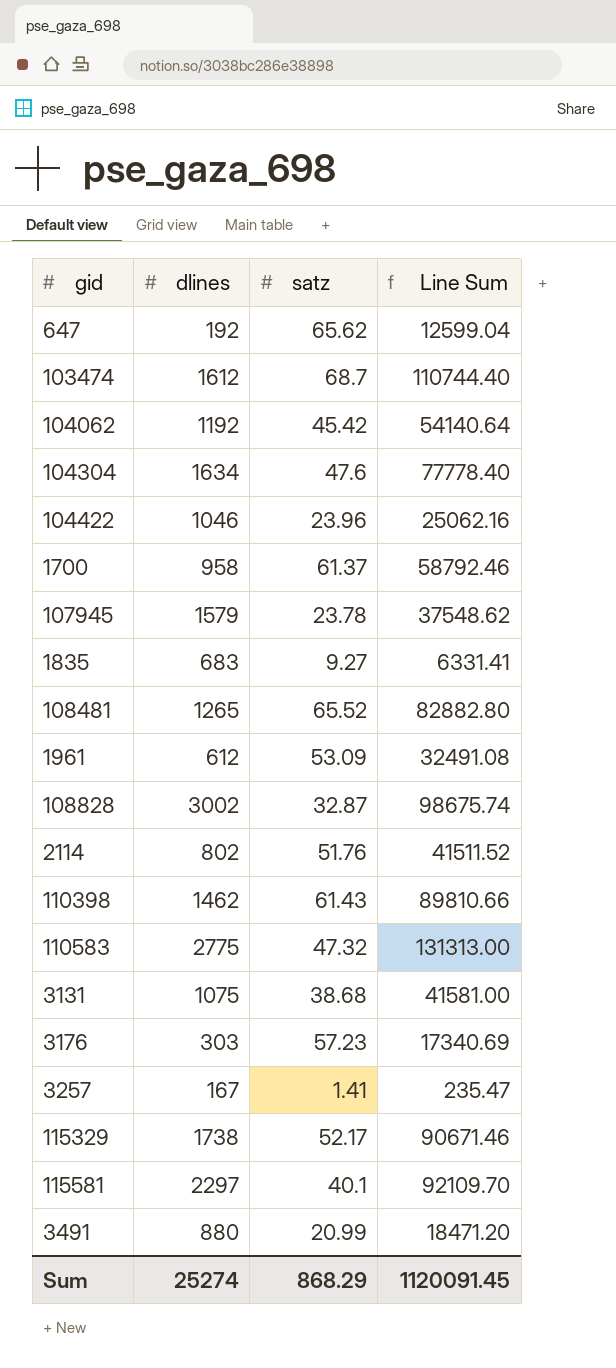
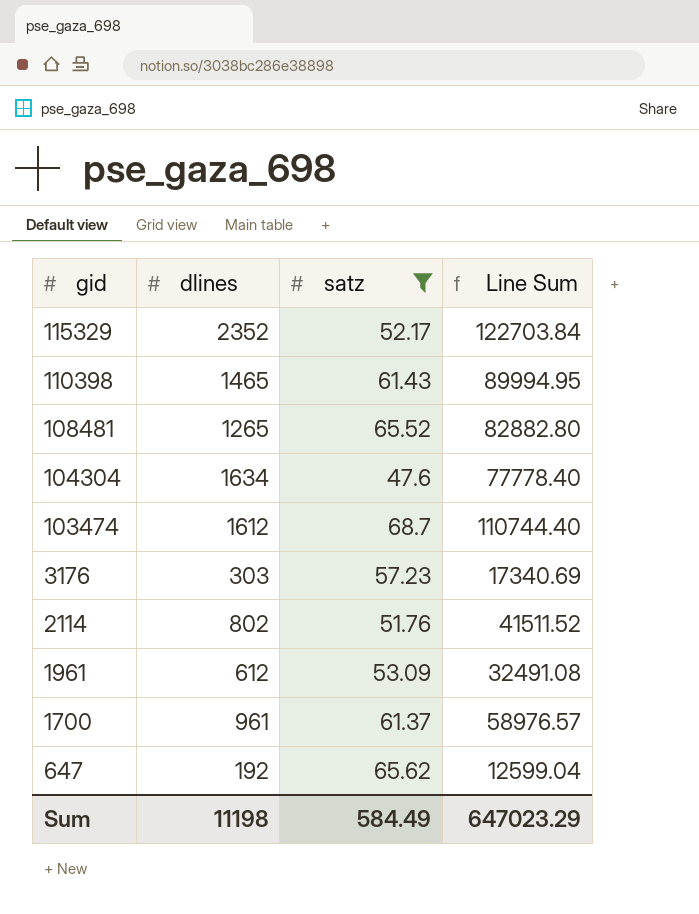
filter: none -> satz >= 47.6
row order: none -> gid descending
115329 | dlines: 1738 -> 2352
115329 | Line Sum: 90671.46 -> 122703.84
110398 | dlines: 1462 -> 1465
110398 | Line Sum: 89810.66 -> 89994.95
1700 | dlines: 958 -> 961
1700 | Line Sum: 58792.46 -> 58976.57
Sum | dlines: 25274 -> 11198
Sum | satz: 868.29 -> 584.49
Sum | Line Sum: 1120091.45 -> 647023.29

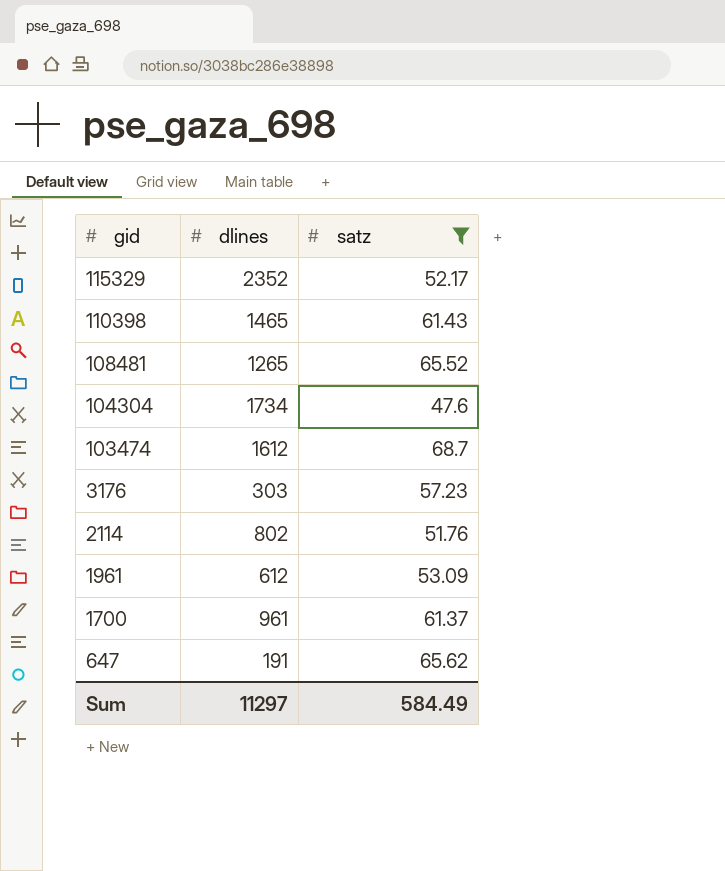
column Line Sum | formula: [dlines] * [satz] -> none
104304 | dlines: 1634 -> 1734
647 | dlines: 192 -> 191
Sum | dlines: 11198 -> 11297

